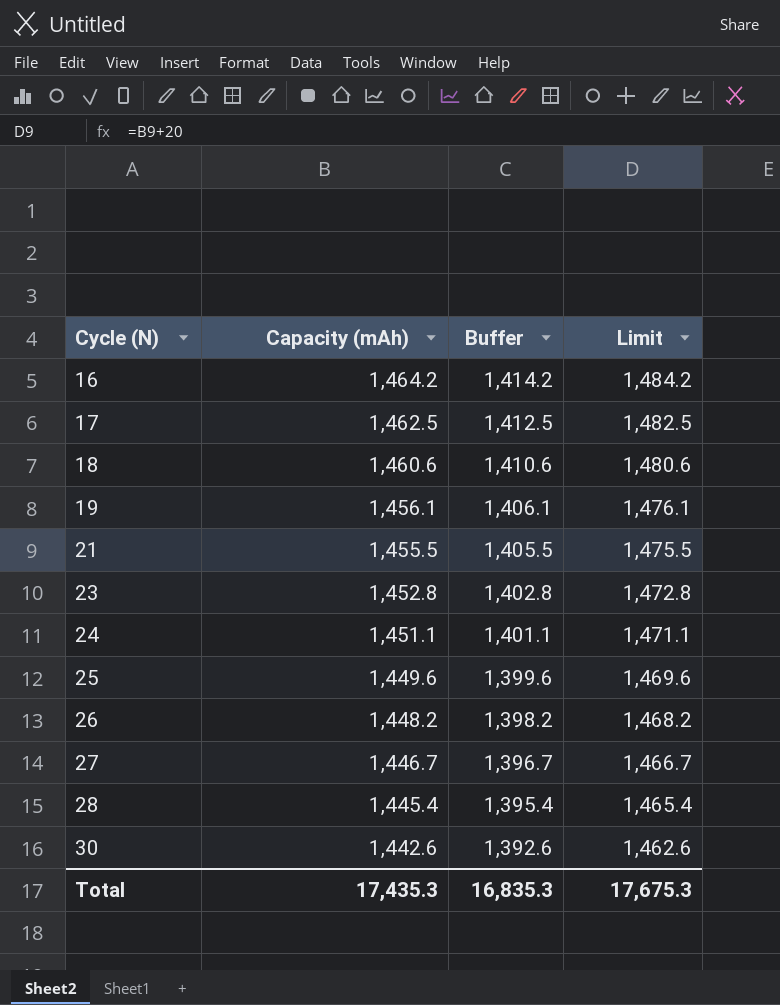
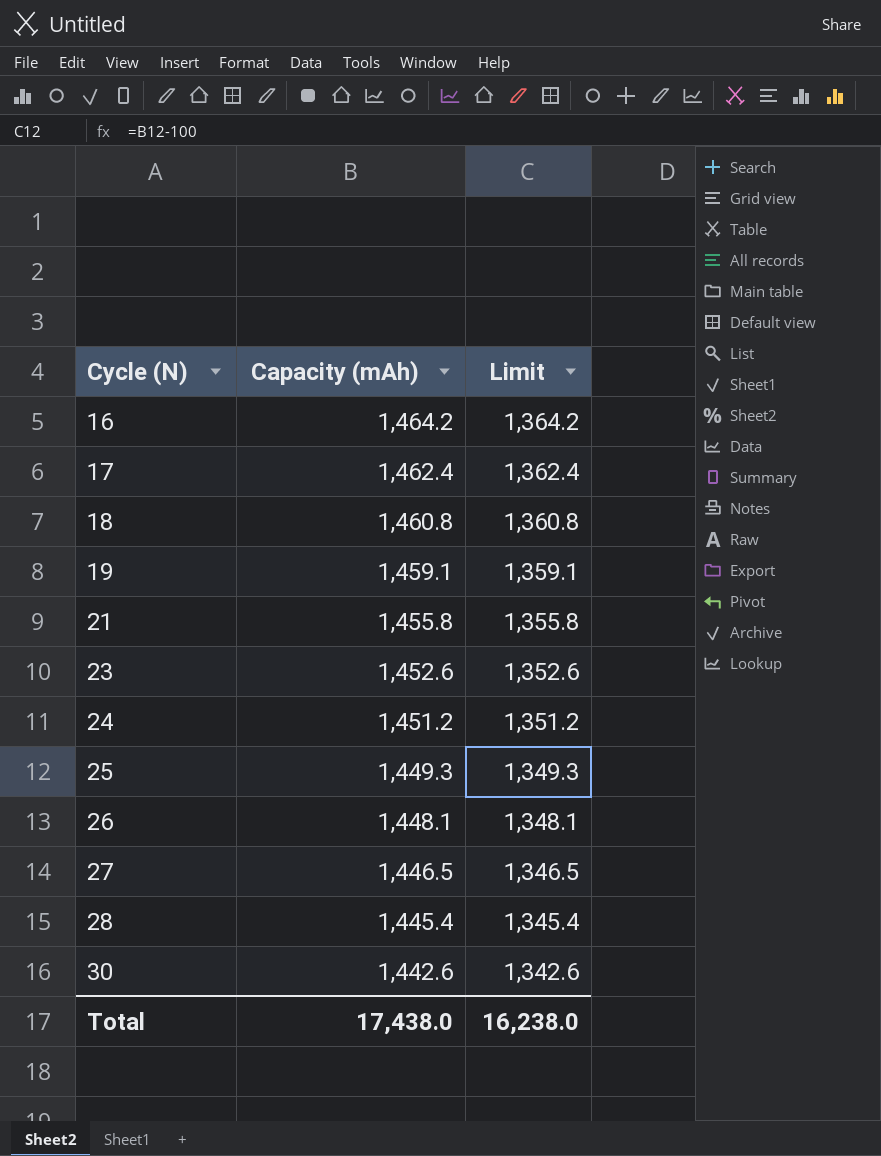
column Buffer | formula: [Capacity (mAh)] - 50 -> none
column Limit | formula: [Capacity (mAh)] + 20 -> [Capacity (mAh)] - 100
17 | Capacity (mAh): 1,462.5 -> 1,462.4
18 | Capacity (mAh): 1,460.6 -> 1,460.8
19 | Capacity (mAh): 1,456.1 -> 1,459.1
21 | Capacity (mAh): 1,455.5 -> 1,455.8
23 | Capacity (mAh): 1,452.8 -> 1,452.6
24 | Capacity (mAh): 1,451.1 -> 1,451.2
25 | Capacity (mAh): 1,449.6 -> 1,449.3
26 | Capacity (mAh): 1,448.2 -> 1,448.1
27 | Capacity (mAh): 1,446.7 -> 1,446.5
Total | Capacity (mAh): 17,435.3 -> 17,438.0
Total | Limit: 17,675.3 -> 16,238.0

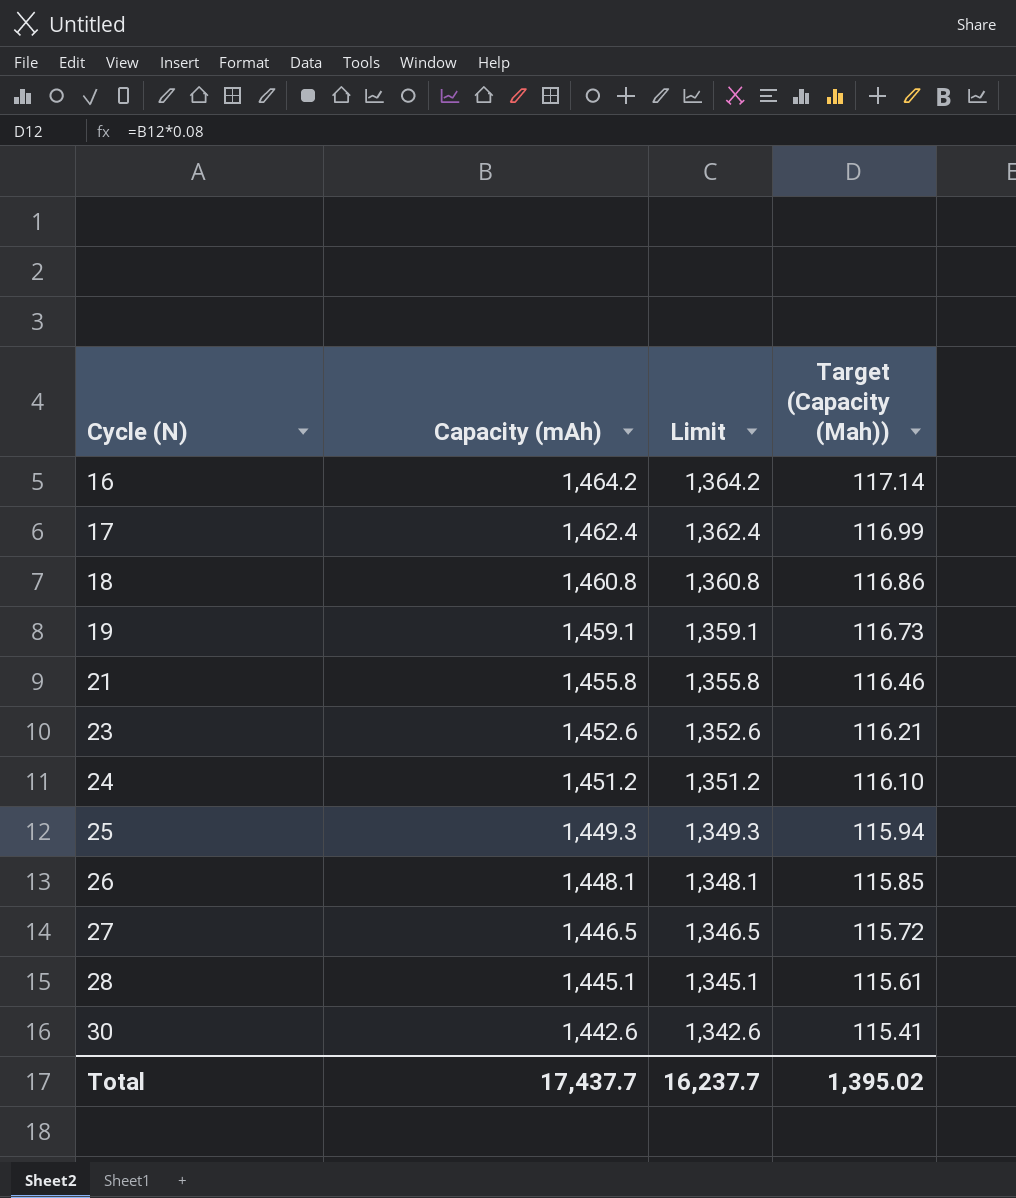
column Target (Capacity (Mah)) | formula: none -> [Capacity (mAh)] * 0.08
28 | Capacity (mAh): 1,445.4 -> 1,445.1
28 | Limit: 1,345.4 -> 1,345.1
Total | Capacity (mAh): 17,438.0 -> 17,437.7
Total | Limit: 16,238.0 -> 16,237.7

